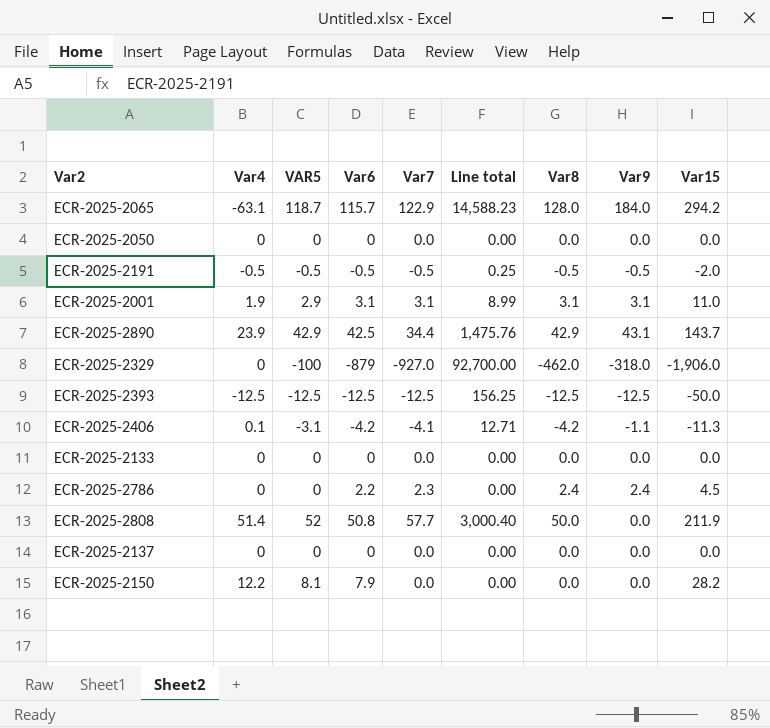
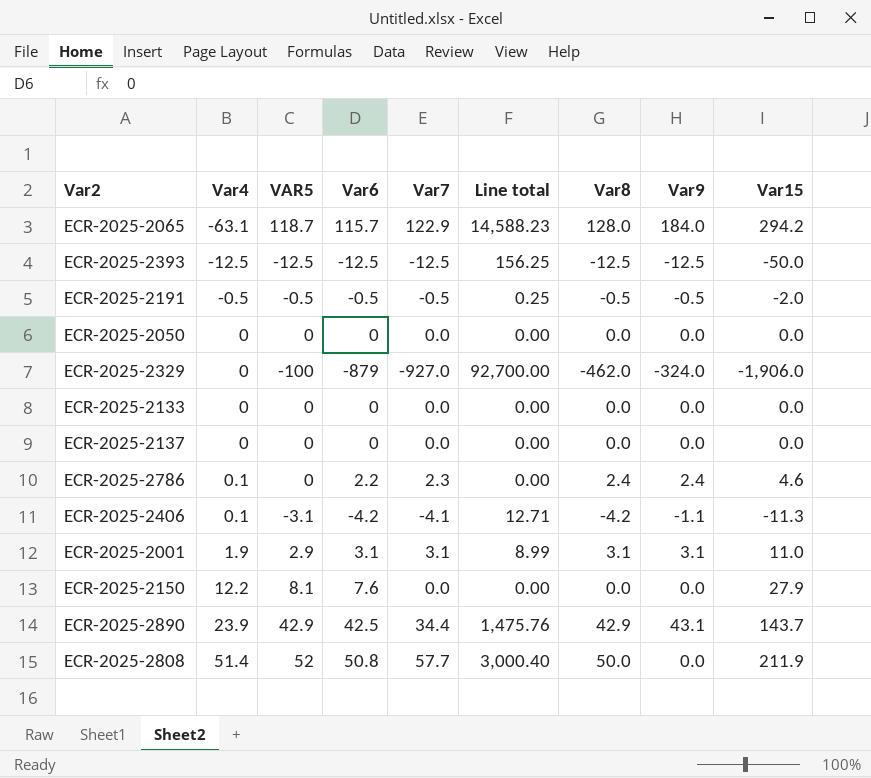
row order: none -> Var4 ascending
ECR-2025-2329 | Var9: -318.0 -> -324.0
ECR-2025-2786 | Var4: 0 -> 0.1
ECR-2025-2786 | Var15: 4.5 -> 4.6
ECR-2025-2150 | Var6: 7.9 -> 7.6
ECR-2025-2150 | Var15: 28.2 -> 27.9

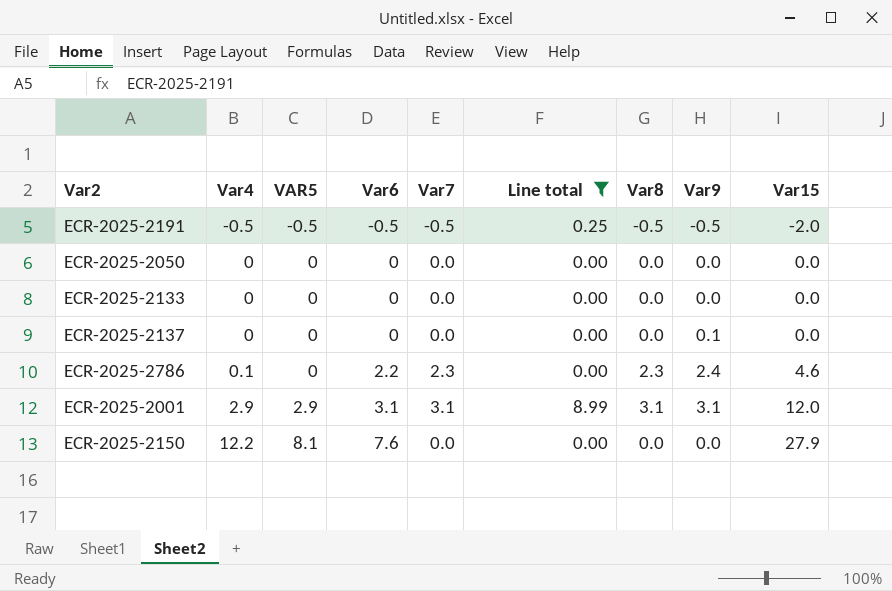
filter: none -> Line total <= 8.99
ECR-2025-2137 | Var9: 0.0 -> 0.1
ECR-2025-2786 | Var8: 2.4 -> 2.3
ECR-2025-2001 | Var4: 1.9 -> 2.9
ECR-2025-2001 | Var15: 11.0 -> 12.0

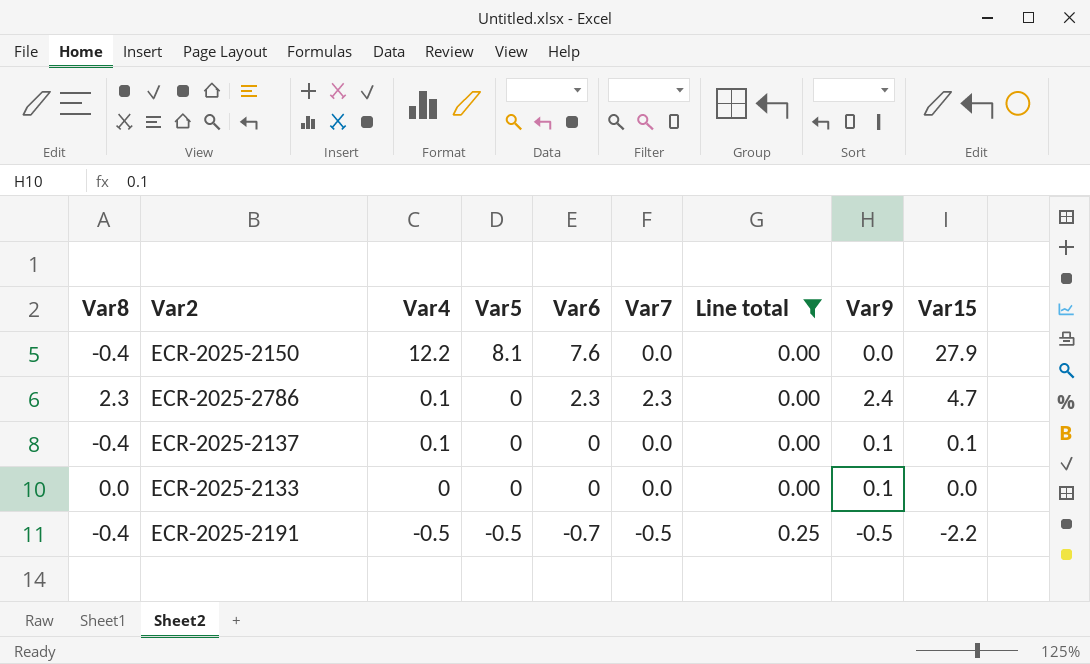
row order: Var4 ascending -> Var4 descending
column Var8 | position: 7 -> 1
column name: VAR5 -> Var5
row ECR-2025-2050: 0 | 0 | 0 | 0.0 | 0.00 | 0.0 | 0.0 | 0.0 -> none
row ECR-2025-2001: 2.9 | 2.9 | 3.1 | 3.1 | 8.99 | 3.1 | 3.1 | 12.0 -> none
ECR-2025-2150 | Var8: 0.0 -> -0.4
ECR-2025-2786 | Var6: 2.2 -> 2.3
ECR-2025-2786 | Var15: 4.6 -> 4.7
ECR-2025-2137 | Var8: 0.0 -> -0.4
ECR-2025-2137 | Var4: 0 -> 0.1
ECR-2025-2137 | Var15: 0.0 -> 0.1
ECR-2025-2133 | Var9: 0.0 -> 0.1
ECR-2025-2191 | Var8: -0.5 -> -0.4
ECR-2025-2191 | Var6: -0.5 -> -0.7
ECR-2025-2191 | Var15: -2.0 -> -2.2

